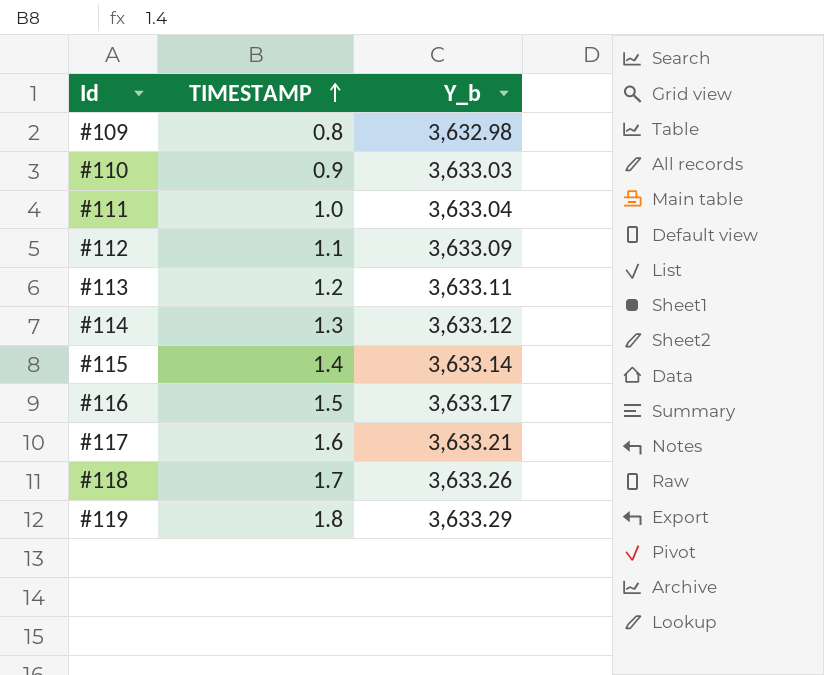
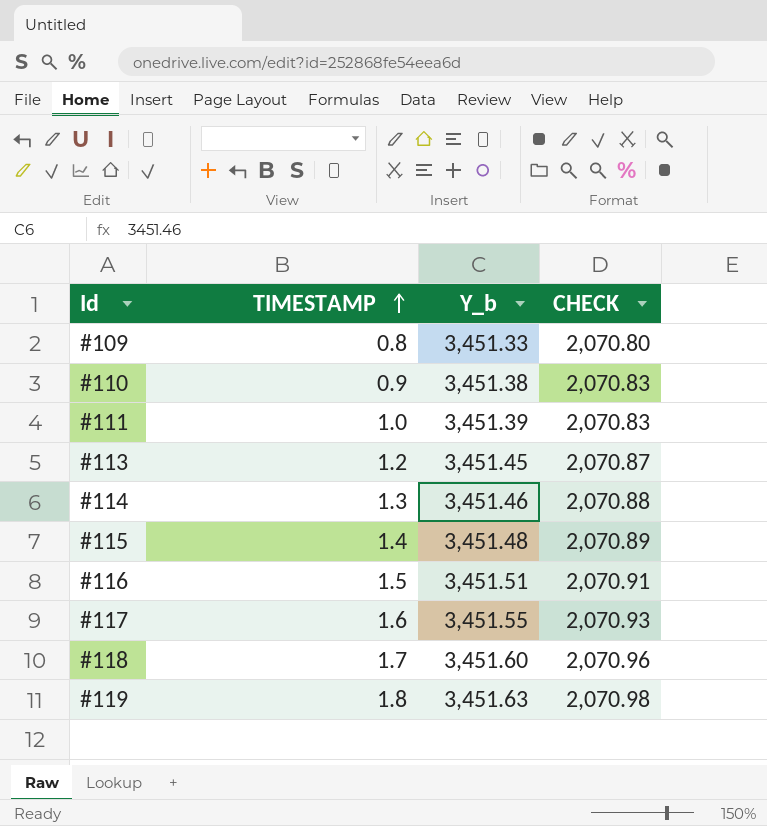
column CHECK | formula: none -> [Y_b] * 0.6
row #112: 1.1 | 3,633.09 -> none
#109 | Y_b: 3,632.98 -> 3,451.33
#110 | Y_b: 3,633.03 -> 3,451.38
#111 | Y_b: 3,633.04 -> 3,451.39
#113 | Y_b: 3,633.11 -> 3,451.45
#114 | Y_b: 3,633.12 -> 3,451.46
#115 | Y_b: 3,633.14 -> 3,451.48
#116 | Y_b: 3,633.17 -> 3,451.51
#117 | Y_b: 3,633.21 -> 3,451.55
#118 | Y_b: 3,633.26 -> 3,451.60
#119 | Y_b: 3,633.29 -> 3,451.63

